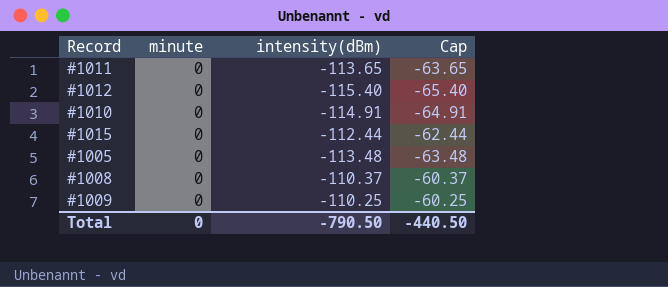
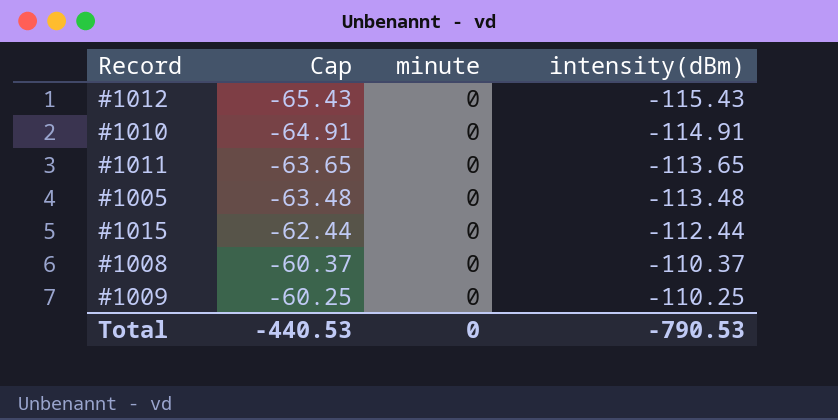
row order: none -> Cap ascending
column Cap | position: 4 -> 2
#1012 | Cap: -65.40 -> -65.43
#1012 | intensity(dBm): -115.40 -> -115.43
Total | Cap: -440.50 -> -440.53
Total | intensity(dBm): -790.50 -> -790.53

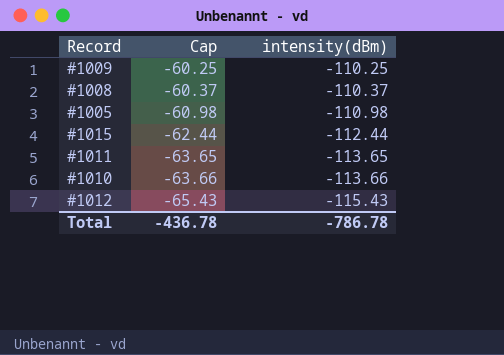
row order: Cap ascending -> Cap descending
column minute | position: 3 -> none
#1005 | Cap: -63.48 -> -60.98
#1005 | intensity(dBm): -113.48 -> -110.98
#1010 | Cap: -64.91 -> -63.66
#1010 | intensity(dBm): -114.91 -> -113.66
Total | Cap: -440.53 -> -436.78
Total | intensity(dBm): -790.53 -> -786.78

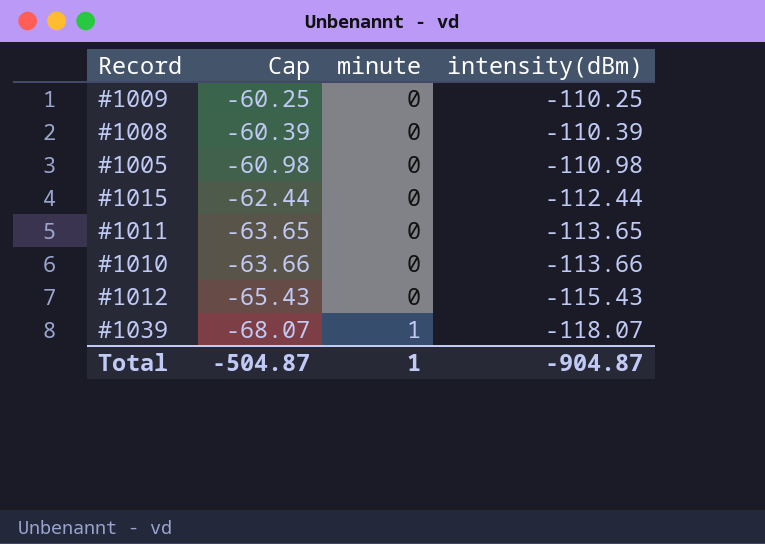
column minute | position: none -> 3
#1008 | Cap: -60.37 -> -60.39
#1008 | intensity(dBm): -110.37 -> -110.39
row #1039: none -> -68.07 | 1 | -118.07
Total | Cap: -436.78 -> -504.87
Total | intensity(dBm): -786.78 -> -904.87

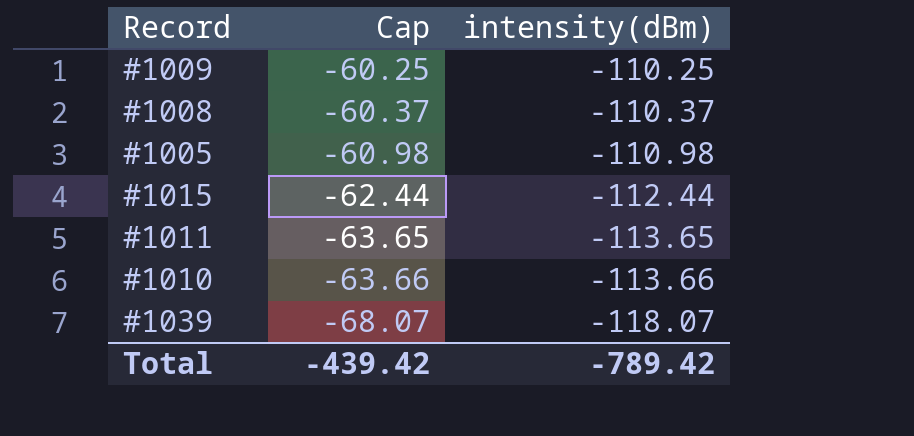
column minute | position: 3 -> none
row #1012: -65.43 | 0 | -115.43 -> none
#1008 | Cap: -60.39 -> -60.37
#1008 | intensity(dBm): -110.39 -> -110.37
Total | Cap: -504.87 -> -439.42
Total | intensity(dBm): -904.87 -> -789.42

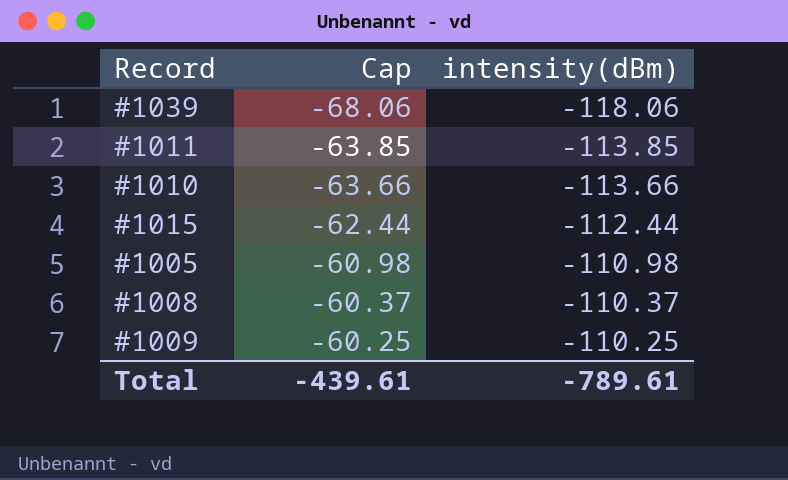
row order: Cap descending -> Cap ascending
#1039 | Cap: -68.07 -> -68.06
#1039 | intensity(dBm): -118.07 -> -118.06
#1011 | Cap: -63.65 -> -63.85
#1011 | intensity(dBm): -113.65 -> -113.85
Total | Cap: -439.42 -> -439.61
Total | intensity(dBm): -789.42 -> -789.61

